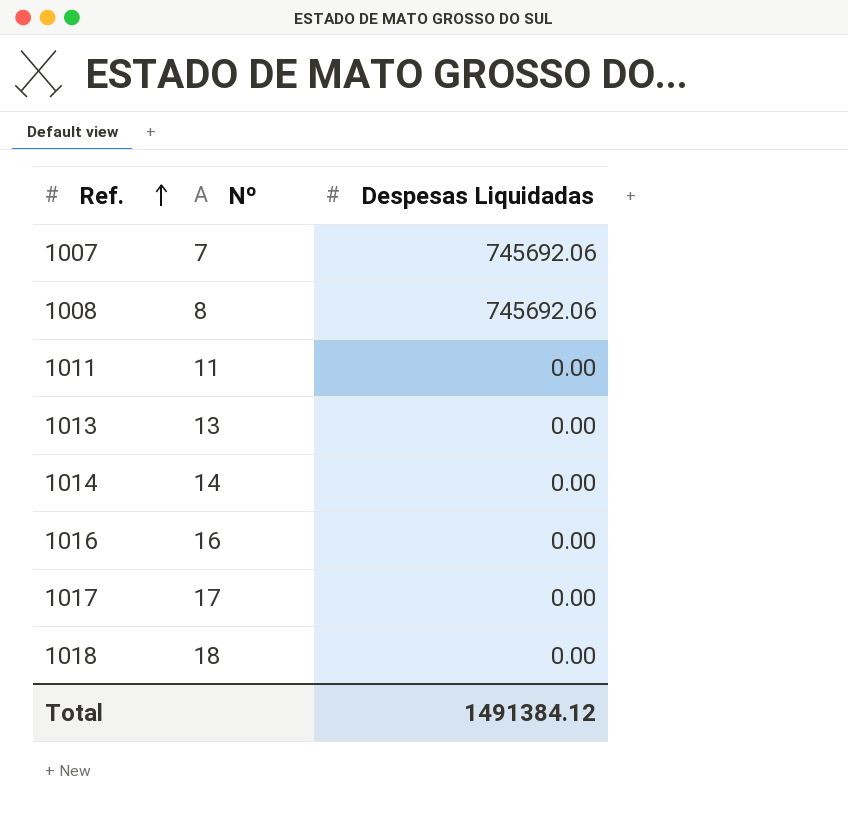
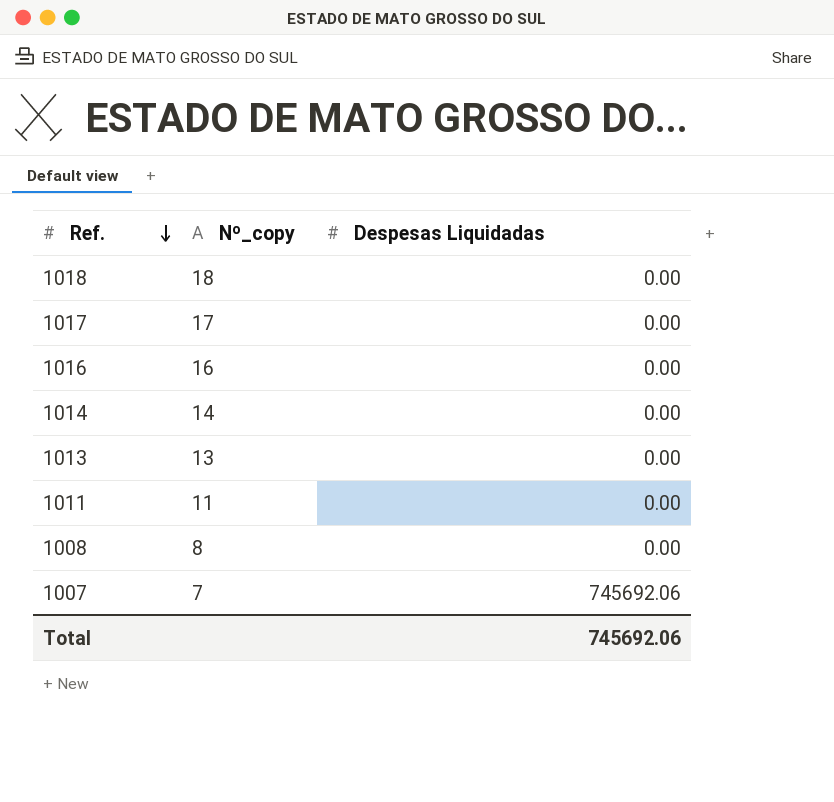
row order: Ref. ascending -> Ref. descending
column name: Nº -> Nº_copy
1008 | Despesas Liquidadas: 745692.06 -> 0.00
Total | Despesas Liquidadas: 1491384.12 -> 745692.06

